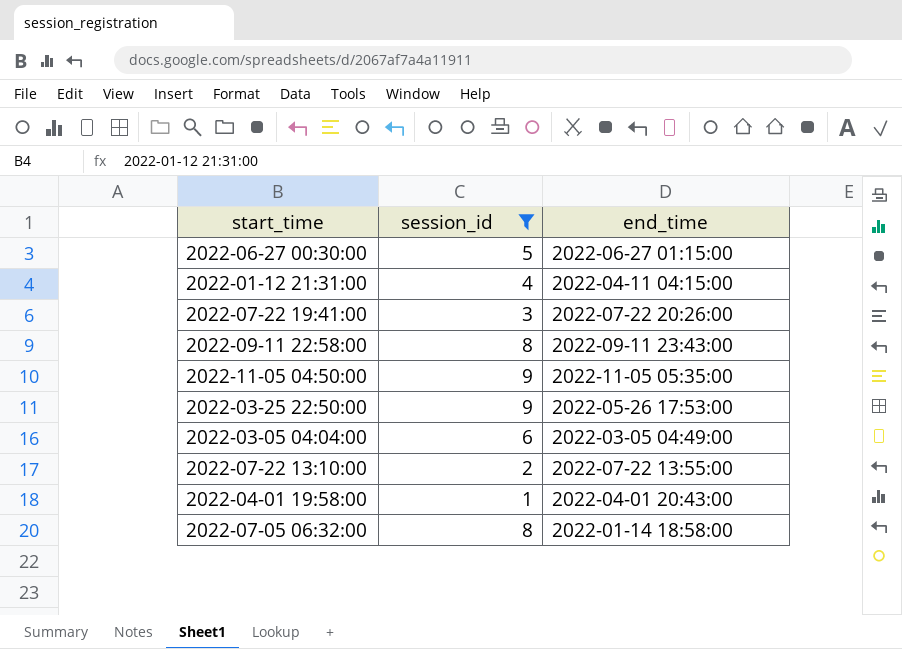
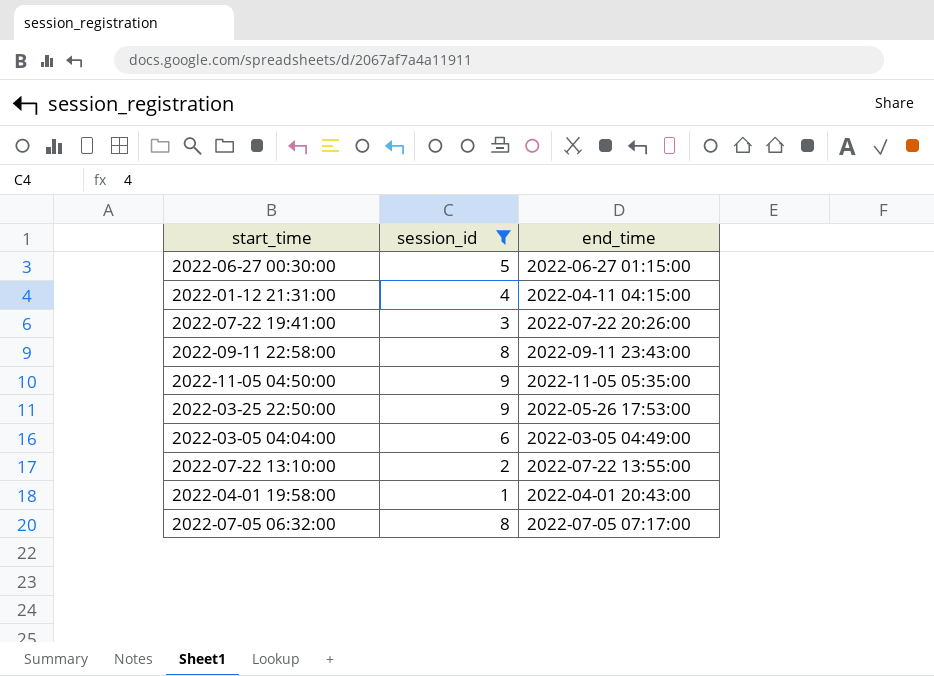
2022-07-05 06:32:00 | end_time: 2022-01-14 18:58:00 -> 2022-07-05 07:17:00

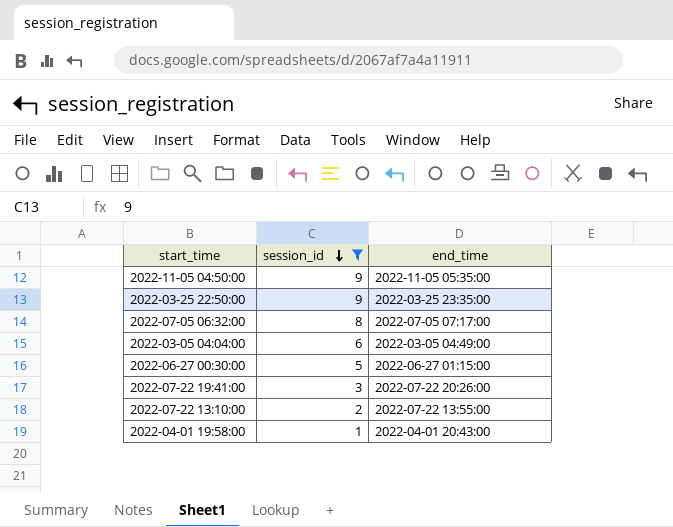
row order: none -> session_id descending
row 2022-01-12 21:31:00: 4 | 2022-04-11 04:15:00 -> none
row 2022-09-11 22:58:00: 8 | 2022-09-11 23:43:00 -> none
2022-03-25 22:50:00 | end_time: 2022-05-26 17:53:00 -> 2022-03-25 23:35:00

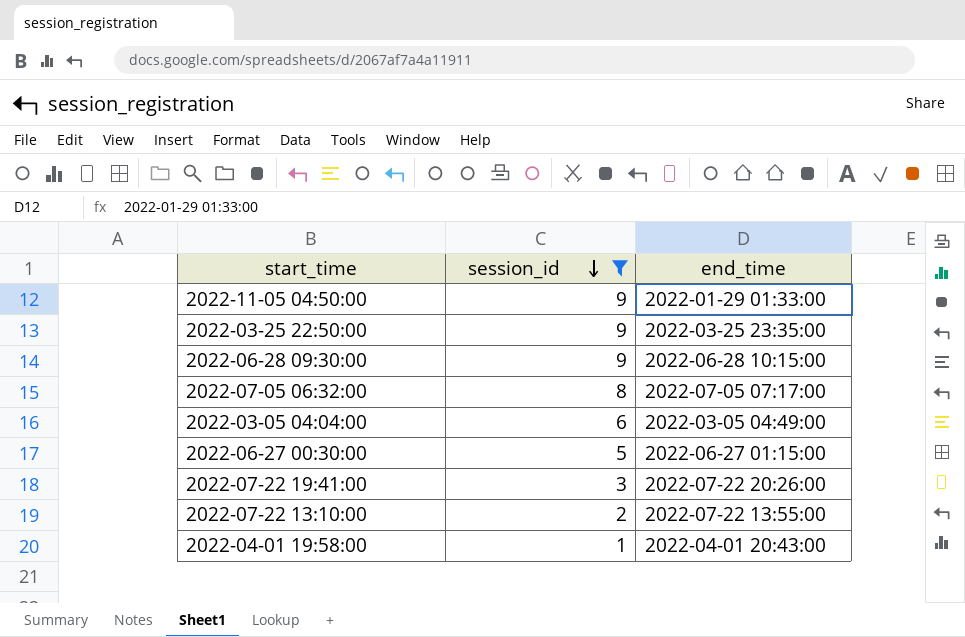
2022-11-05 04:50:00 | end_time: 2022-11-05 05:35:00 -> 2022-01-29 01:33:00
row 2022-06-28 09:30:00: none -> 9 | 2022-06-28 10:15:00

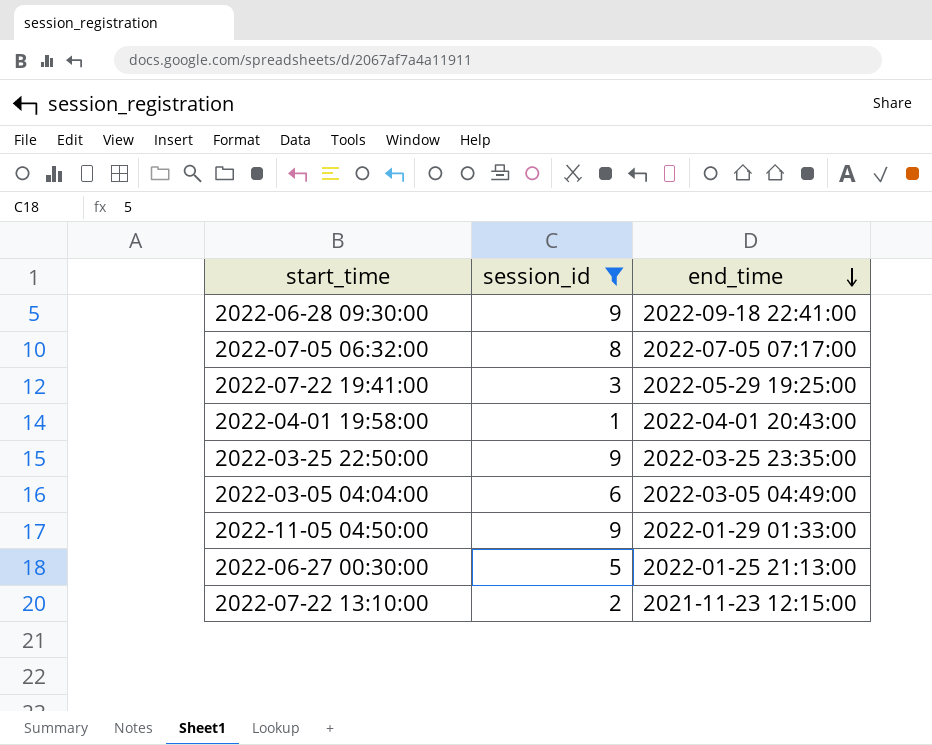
row order: session_id descending -> end_time descending
2022-06-28 09:30:00 | end_time: 2022-06-28 10:15:00 -> 2022-09-18 22:41:00
2022-07-22 19:41:00 | end_time: 2022-07-22 20:26:00 -> 2022-05-29 19:25:00
2022-06-27 00:30:00 | end_time: 2022-06-27 01:15:00 -> 2022-01-25 21:13:00
2022-07-22 13:10:00 | end_time: 2022-07-22 13:55:00 -> 2021-11-23 12:15:00

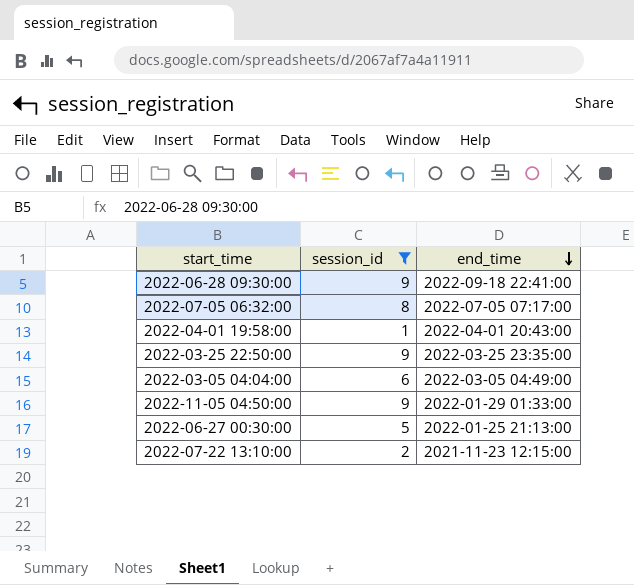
row 2022-07-22 19:41:00: 3 | 2022-05-29 19:25:00 -> none

